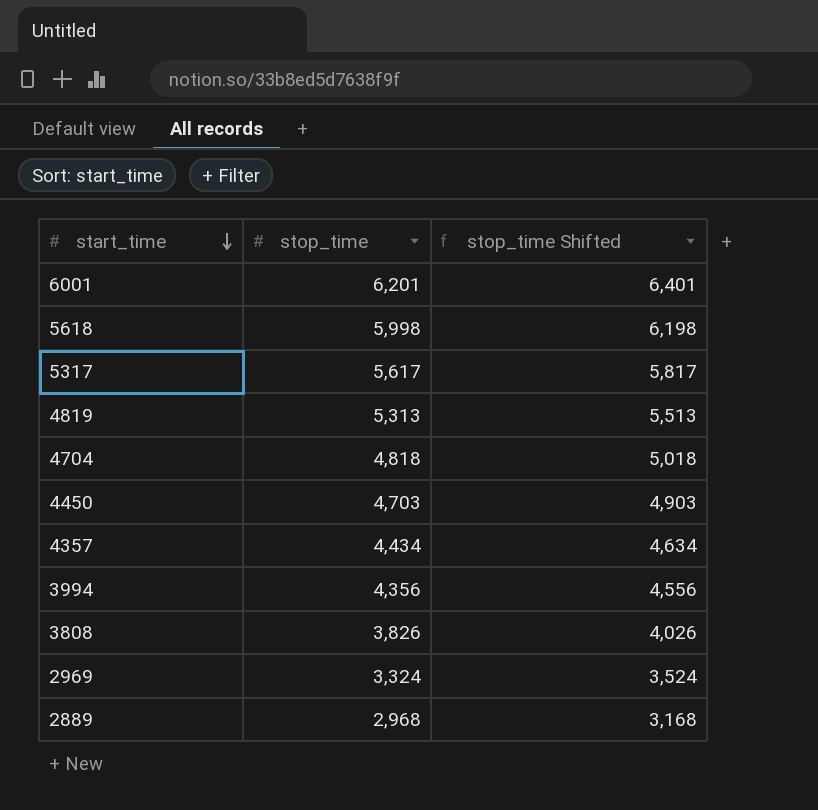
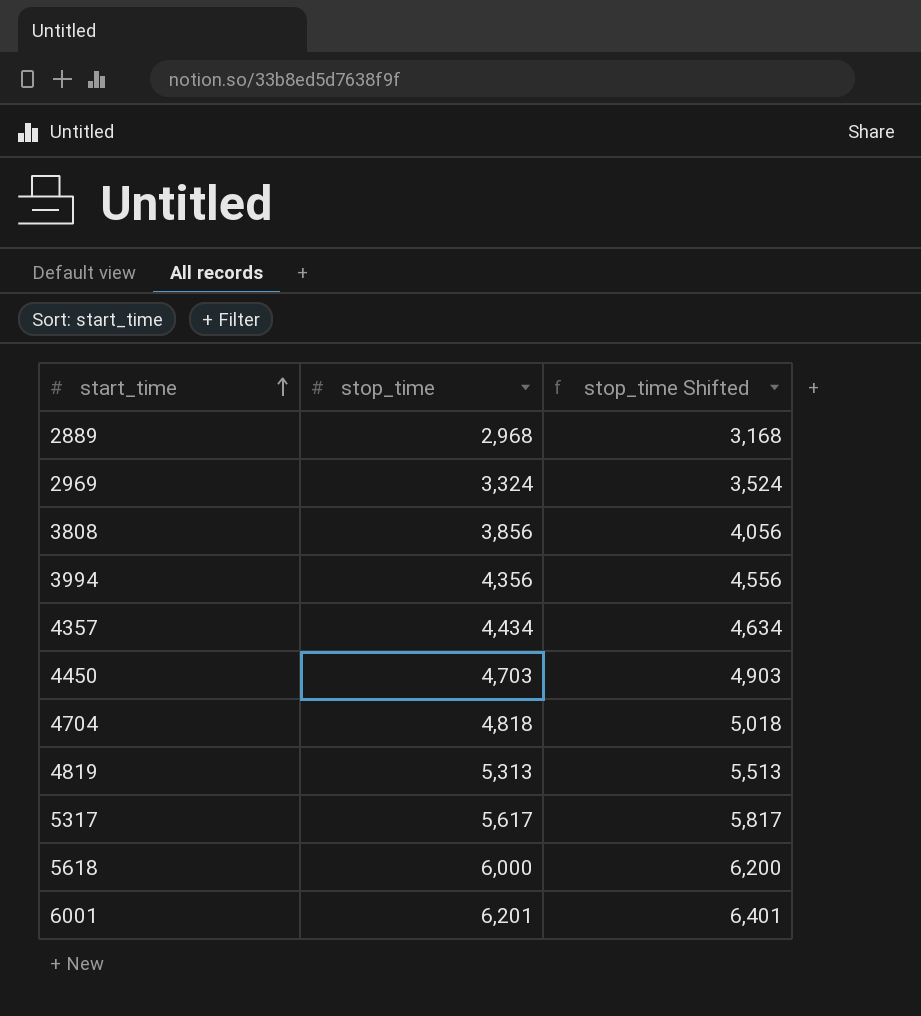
row order: start_time descending -> start_time ascending
3808 | stop_time: 3,826 -> 3,856
3808 | stop_time Shifted: 4,026 -> 4,056
5618 | stop_time: 5,998 -> 6,000
5618 | stop_time Shifted: 6,198 -> 6,200

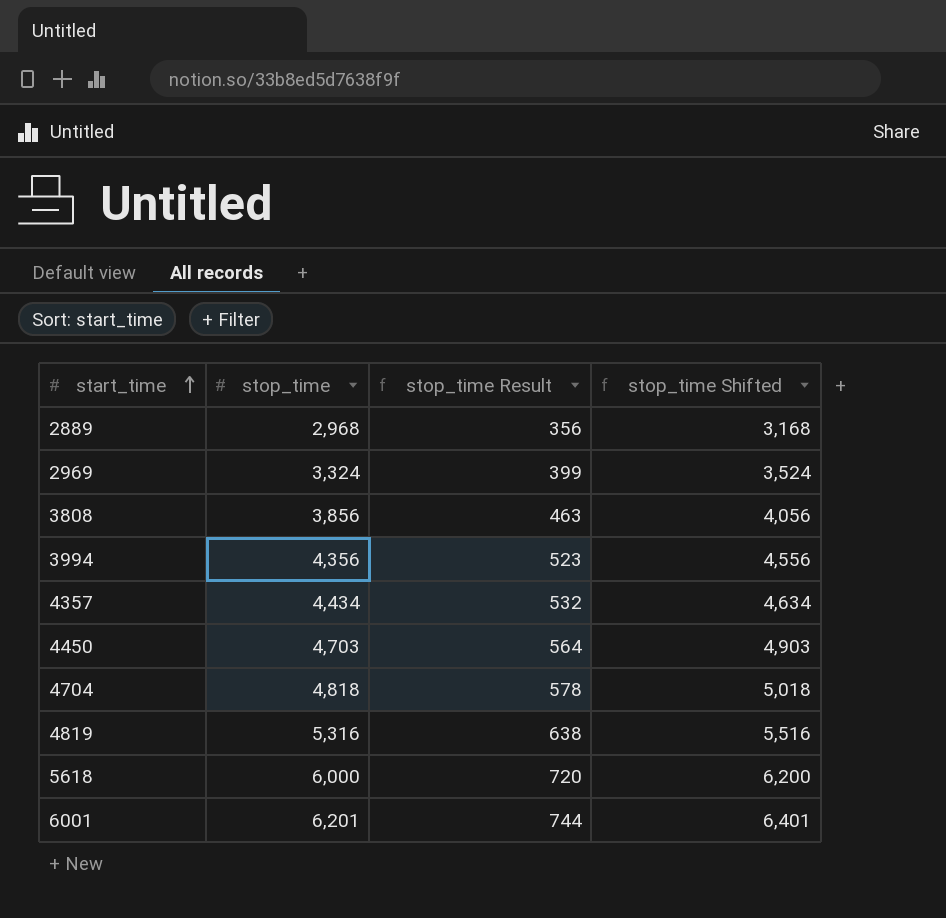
column stop_time Result | formula: none -> [stop_time] * 0.12
row 5317: 5,617 | 5,817 -> none
4819 | stop_time: 5,313 -> 5,316
4819 | stop_time Shifted: 5,513 -> 5,516

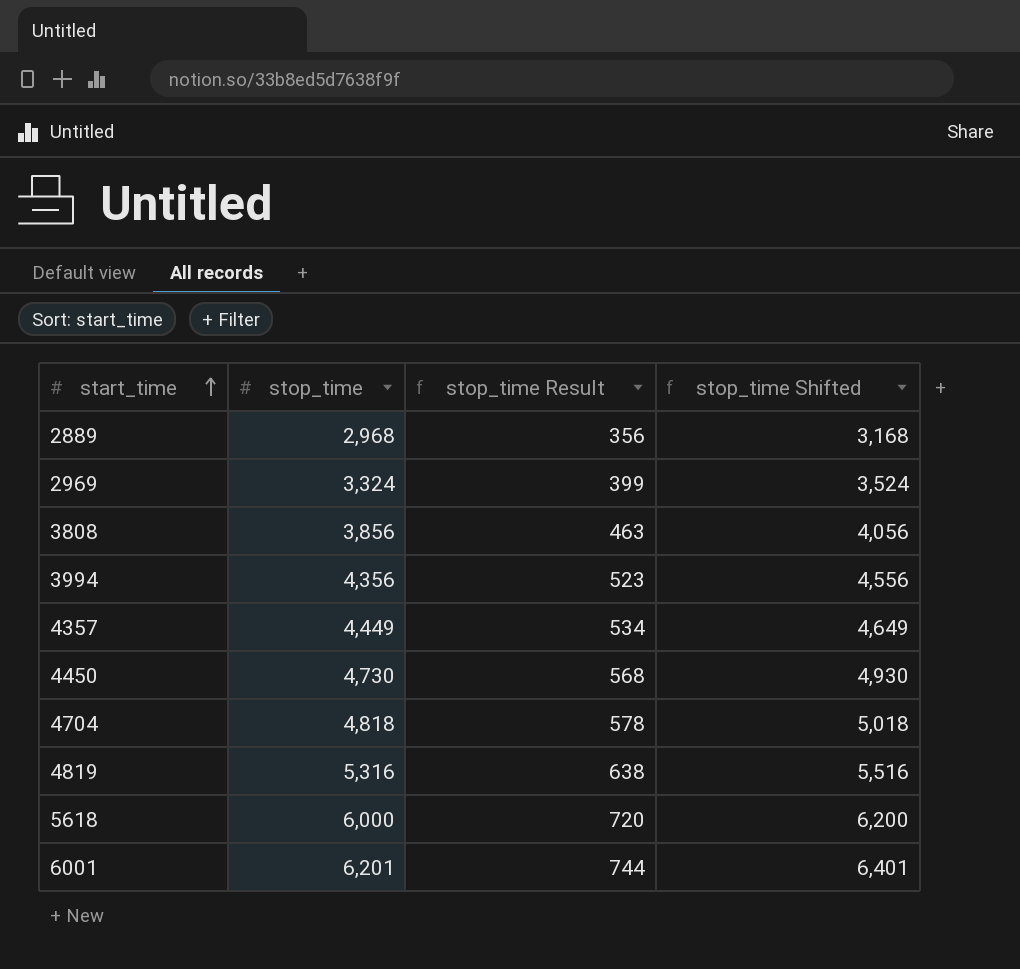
4357 | stop_time: 4,434 -> 4,449
4357 | stop_time Result: 532 -> 534
4357 | stop_time Shifted: 4,634 -> 4,649
4450 | stop_time: 4,703 -> 4,730
4450 | stop_time Result: 564 -> 568
4450 | stop_time Shifted: 4,903 -> 4,930

